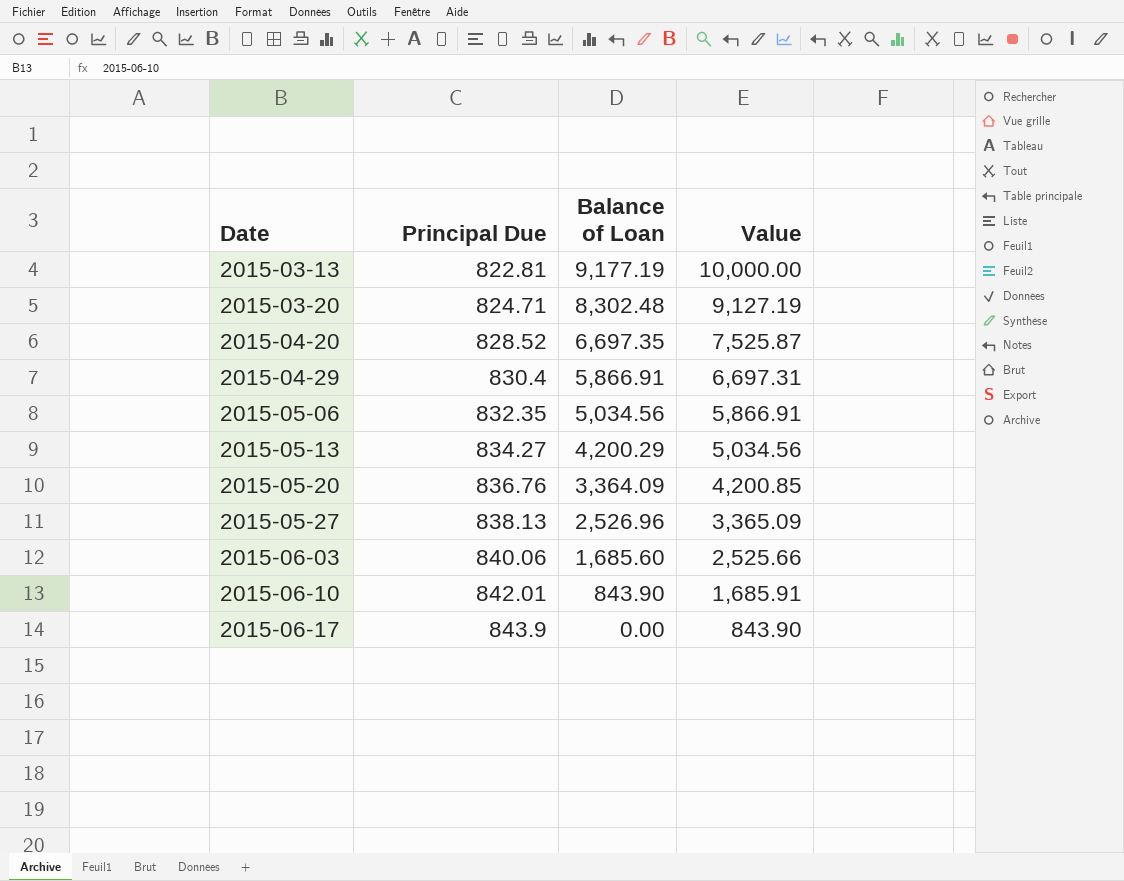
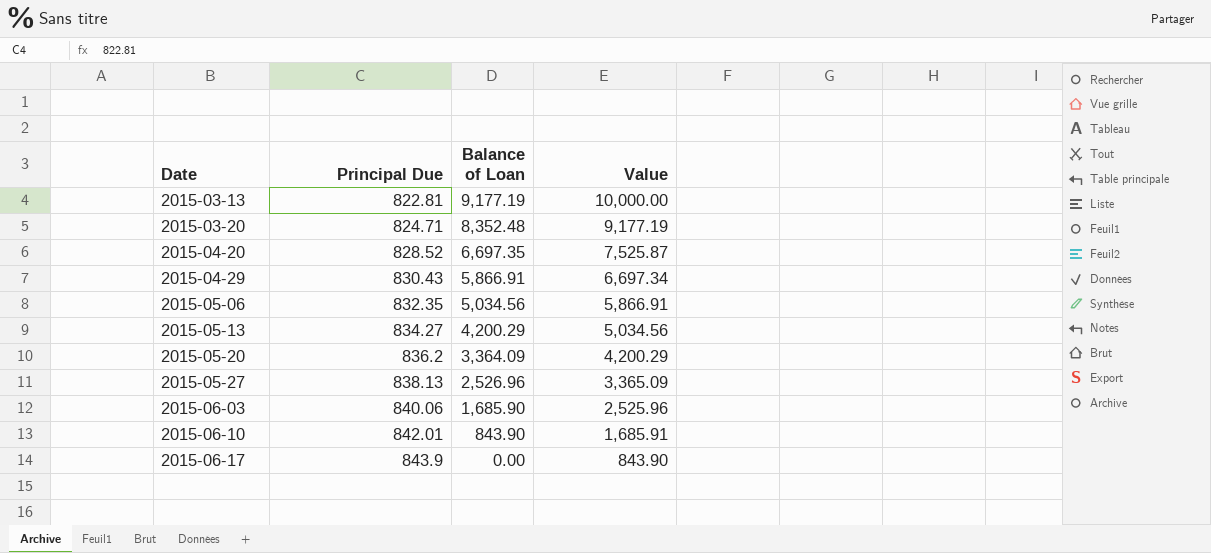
2015-03-20 | Balance of Loan: 8,302.48 -> 8,352.48
2015-03-20 | Value: 9,127.19 -> 9,177.19
2015-04-29 | Principal Due: 830.4 -> 830.43
2015-04-29 | Value: 6,697.31 -> 6,697.34
2015-05-20 | Principal Due: 836.76 -> 836.2
2015-05-20 | Value: 4,200.85 -> 4,200.29
2015-06-03 | Balance of Loan: 1,685.60 -> 1,685.90
2015-06-03 | Value: 2,525.66 -> 2,525.96

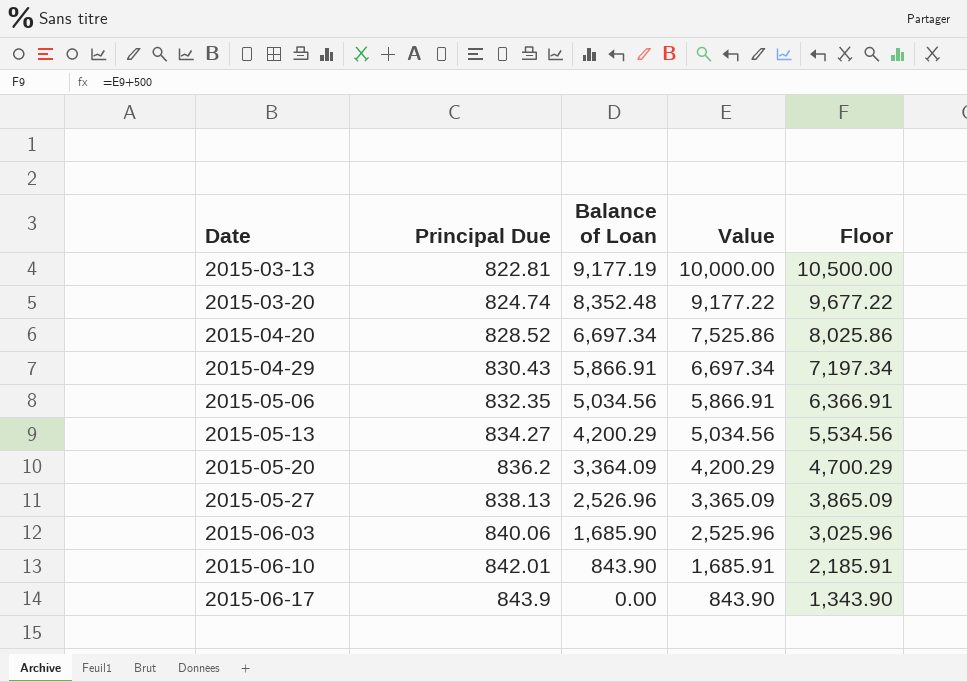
column Floor | formula: none -> [Value] + 500
2015-03-20 | Principal Due: 824.71 -> 824.74
2015-03-20 | Value: 9,177.19 -> 9,177.22
2015-04-20 | Balance of Loan: 6,697.35 -> 6,697.34
2015-04-20 | Value: 7,525.87 -> 7,525.86

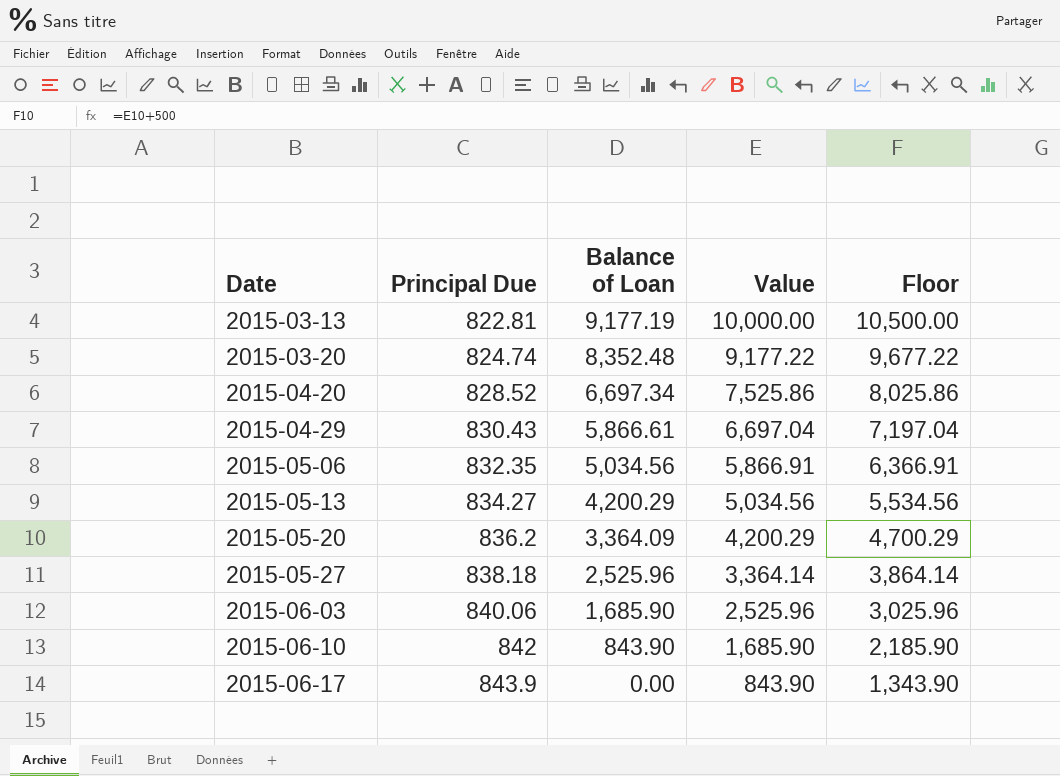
2015-04-29 | Balance of Loan: 5,866.91 -> 5,866.61
2015-04-29 | Value: 6,697.34 -> 6,697.04
2015-04-29 | Floor: 7,197.34 -> 7,197.04
2015-05-27 | Principal Due: 838.13 -> 838.18
2015-05-27 | Balance of Loan: 2,526.96 -> 2,525.96
2015-05-27 | Value: 3,365.09 -> 3,364.14
2015-05-27 | Floor: 3,865.09 -> 3,864.14
2015-06-10 | Principal Due: 842.01 -> 842
2015-06-10 | Value: 1,685.91 -> 1,685.90
2015-06-10 | Floor: 2,185.91 -> 2,185.90

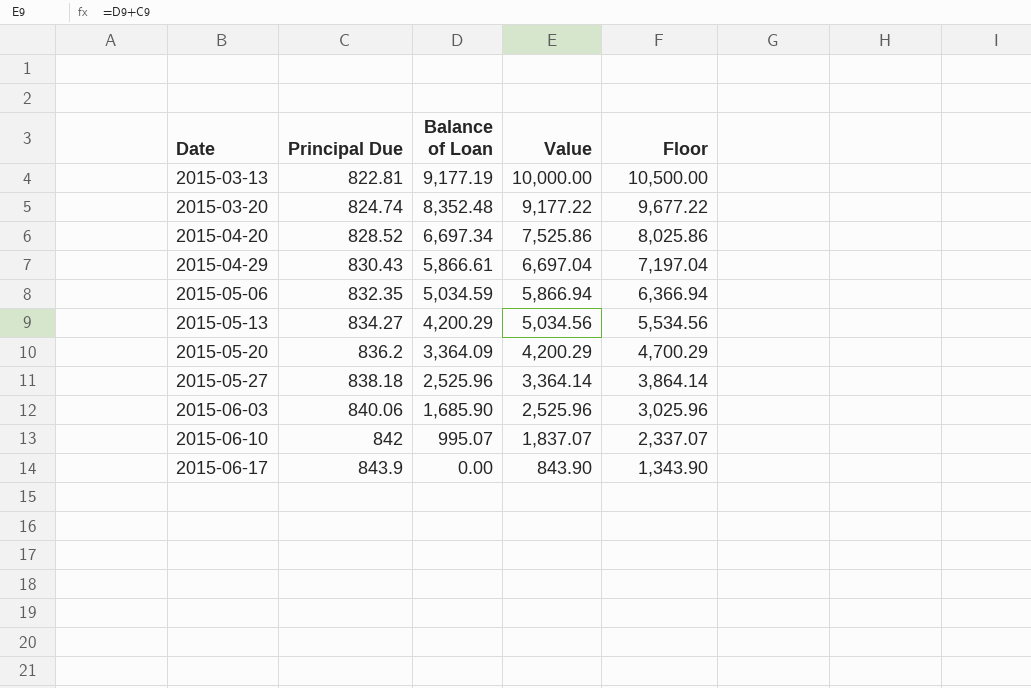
2015-05-06 | Balance of Loan: 5,034.56 -> 5,034.59
2015-05-06 | Value: 5,866.91 -> 5,866.94
2015-05-06 | Floor: 6,366.91 -> 6,366.94
2015-06-10 | Balance of Loan: 843.90 -> 995.07
2015-06-10 | Value: 1,685.90 -> 1,837.07
2015-06-10 | Floor: 2,185.90 -> 2,337.07

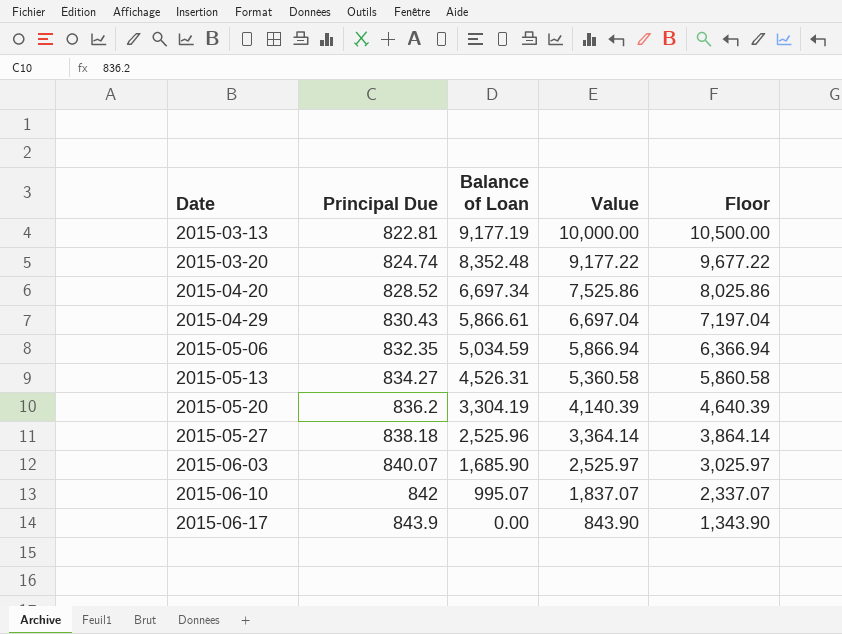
2015-05-13 | Balance of Loan: 4,200.29 -> 4,526.31
2015-05-13 | Value: 5,034.56 -> 5,360.58
2015-05-13 | Floor: 5,534.56 -> 5,860.58
2015-05-20 | Balance of Loan: 3,364.09 -> 3,304.19
2015-05-20 | Value: 4,200.29 -> 4,140.39
2015-05-20 | Floor: 4,700.29 -> 4,640.39
2015-06-03 | Principal Due: 840.06 -> 840.07
2015-06-03 | Value: 2,525.96 -> 2,525.97
2015-06-03 | Floor: 3,025.96 -> 3,025.97

